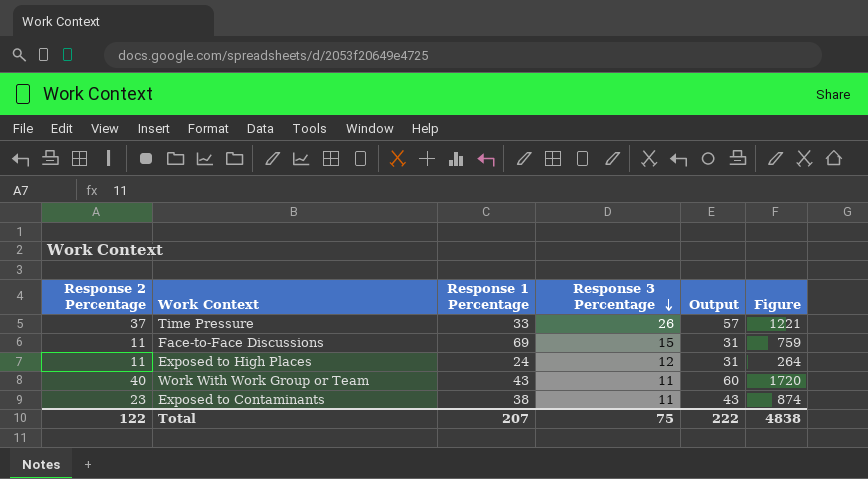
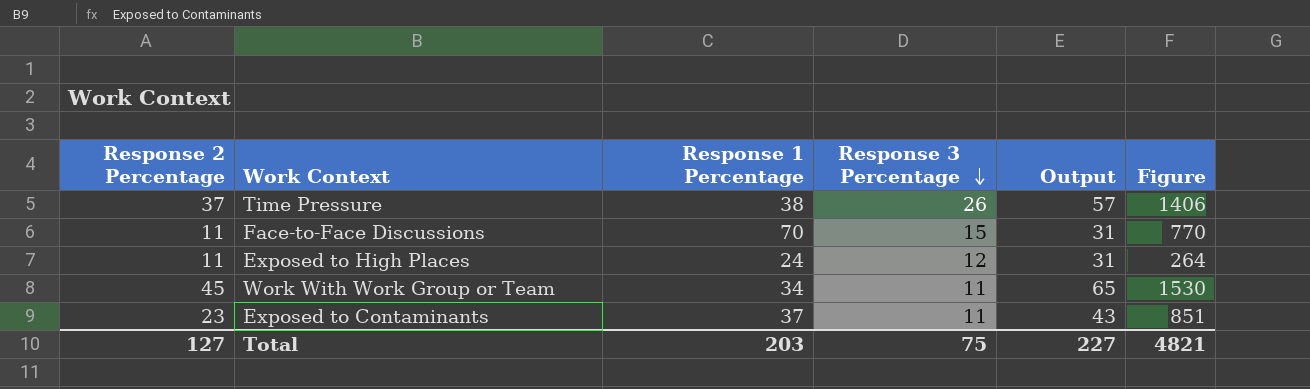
Time Pressure | Response 1 Percentage: 33 -> 38
Time Pressure | Figure: 1221 -> 1406
Face-to-Face Discussions | Response 1 Percentage: 69 -> 70
Face-to-Face Discussions | Figure: 759 -> 770
Work With Work Group or Team | Response 2 Percentage: 40 -> 45
Work With Work Group or Team | Response 1 Percentage: 43 -> 34
Work With Work Group or Team | Output: 60 -> 65
Work With Work Group or Team | Figure: 1720 -> 1530
Exposed to Contaminants | Response 1 Percentage: 38 -> 37
Exposed to Contaminants | Figure: 874 -> 851
Total | Response 2 Percentage: 122 -> 127
Total | Response 1 Percentage: 207 -> 203
Total | Output: 222 -> 227
Total | Figure: 4838 -> 4821

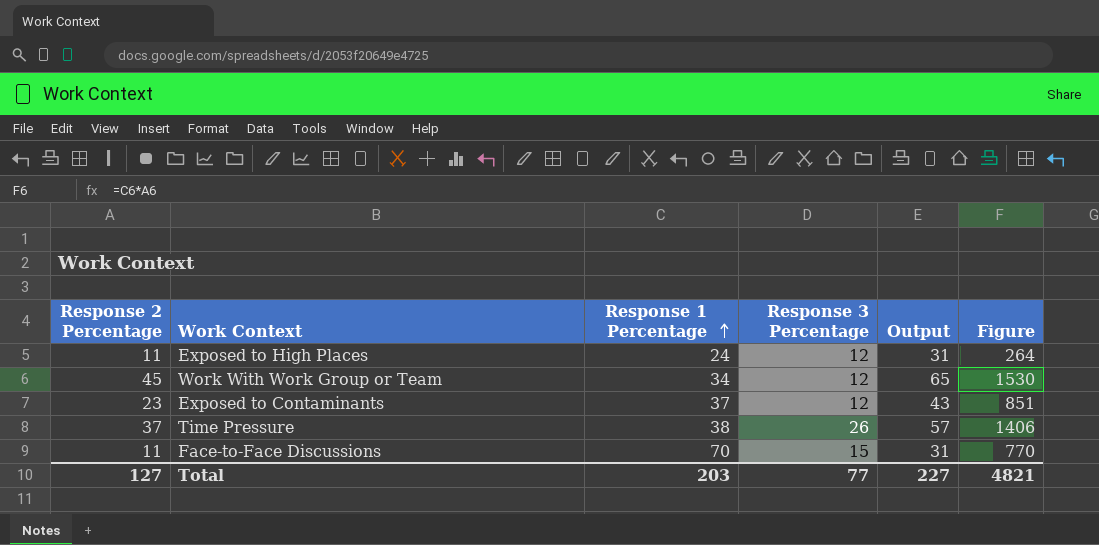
row order: Response 3 Percentage descending -> Response 1 Percentage ascending
Work With Work Group or Team | Response 3 Percentage: 11 -> 12
Exposed to Contaminants | Response 3 Percentage: 11 -> 12
Total | Response 3 Percentage: 75 -> 77

